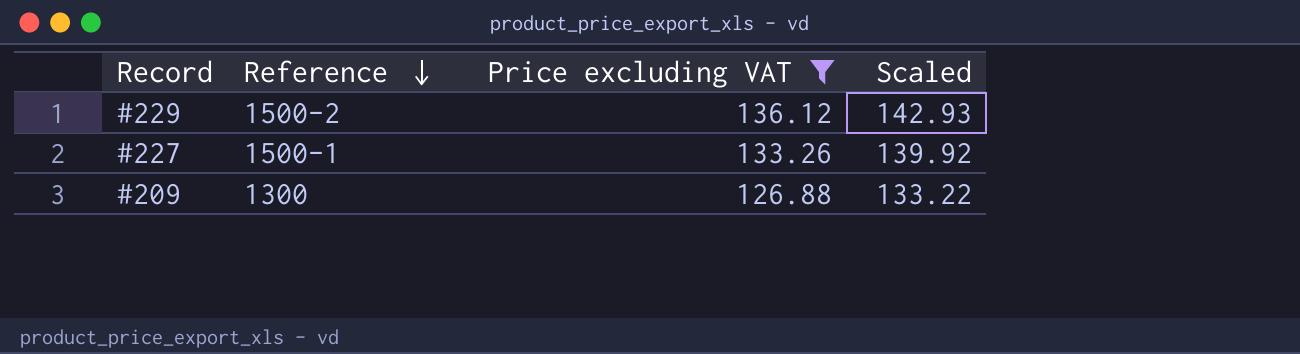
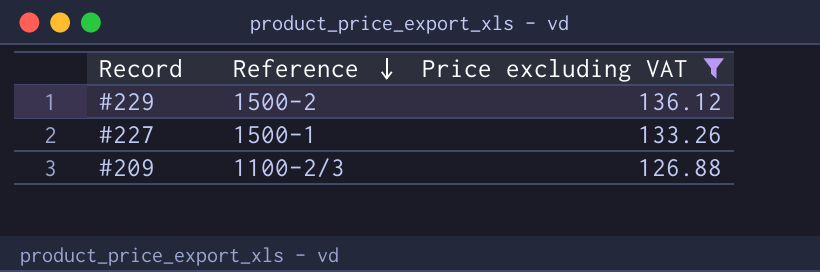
column Scaled | formula: [Price excluding VAT] * 1.05 -> none
#209 | Reference: 1300 -> 1100-2/3

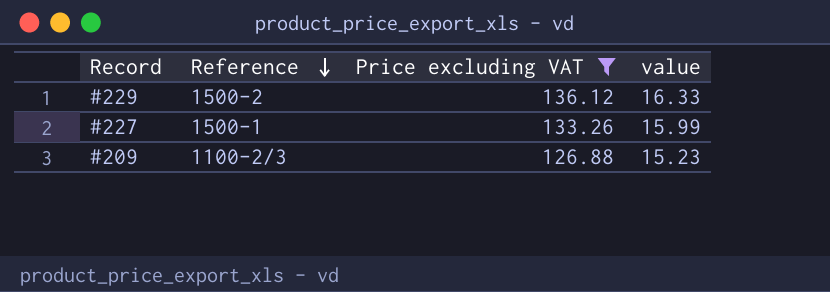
column value | formula: none -> [Price excluding VAT] * 0.12

